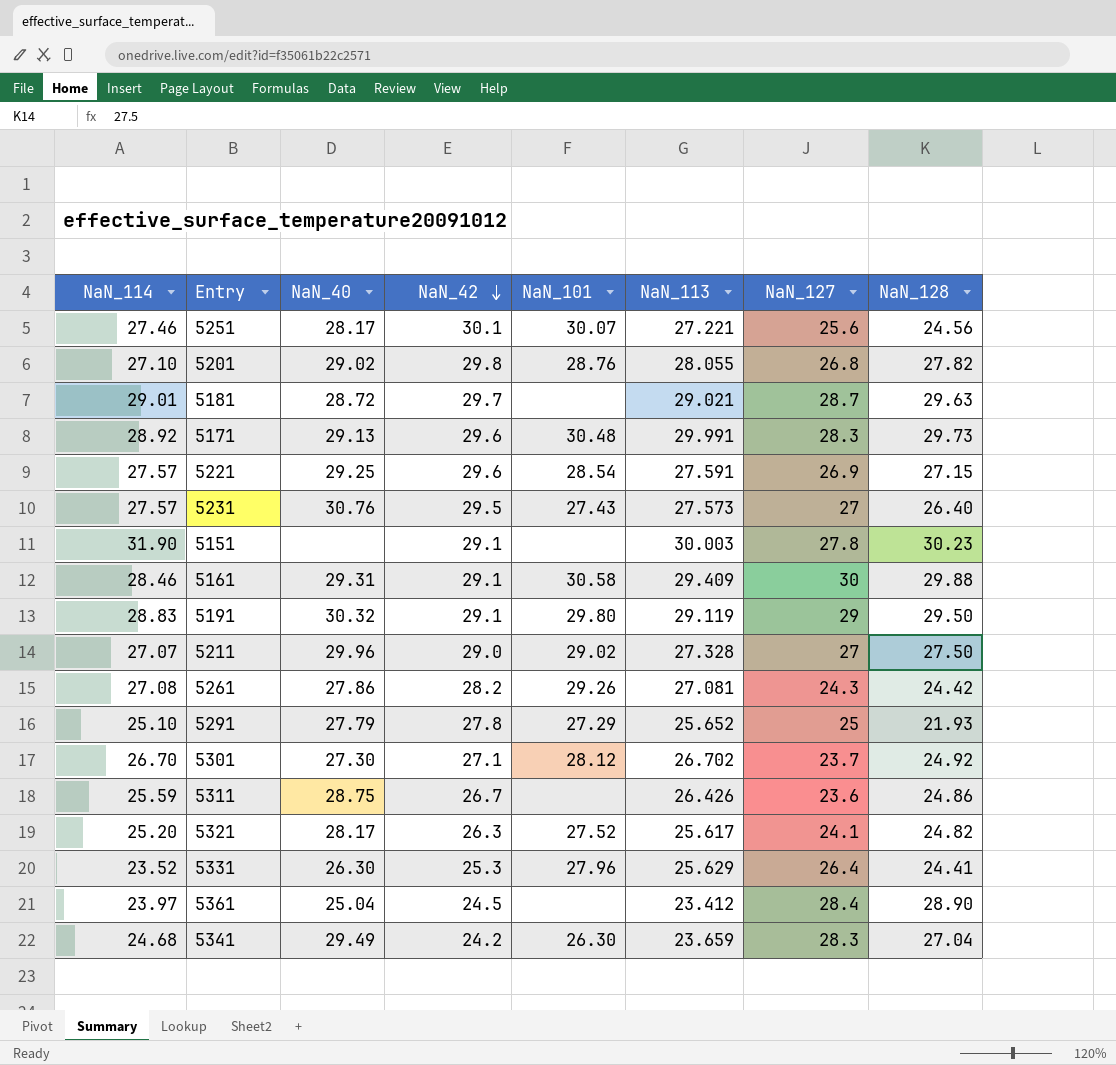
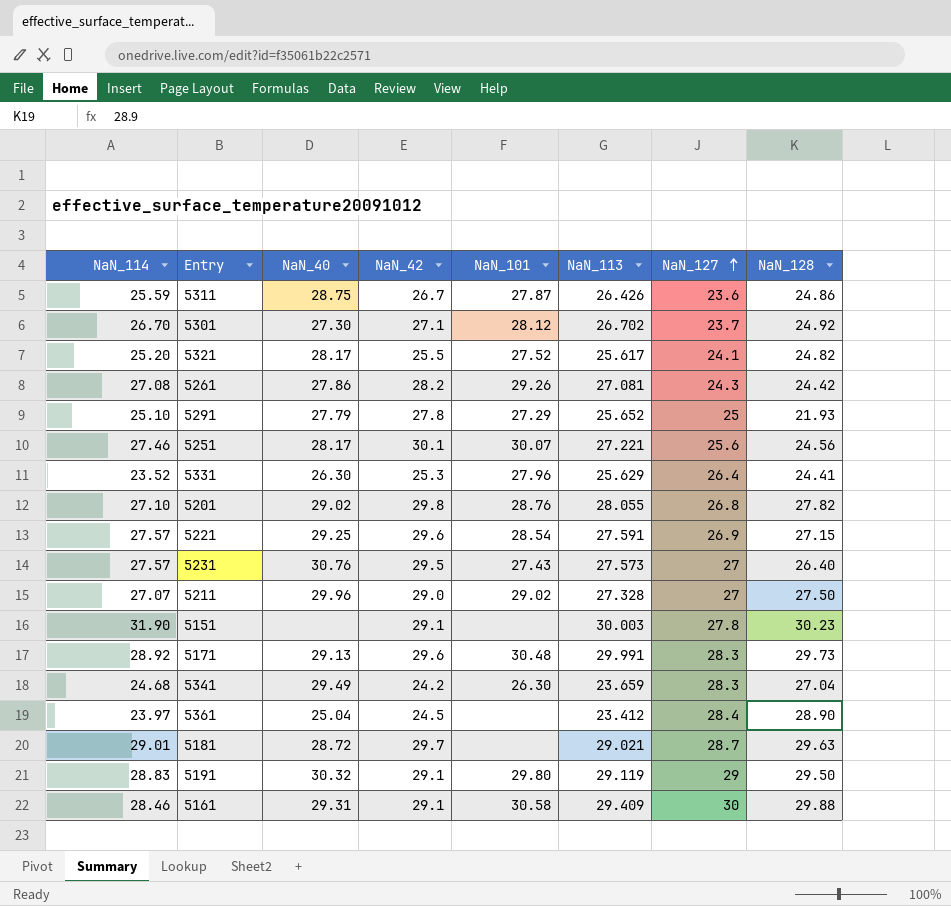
row order: NaN_42 descending -> NaN_127 ascending
5311 | NaN_101: none -> 27.87
5321 | NaN_42: 26.3 -> 25.5

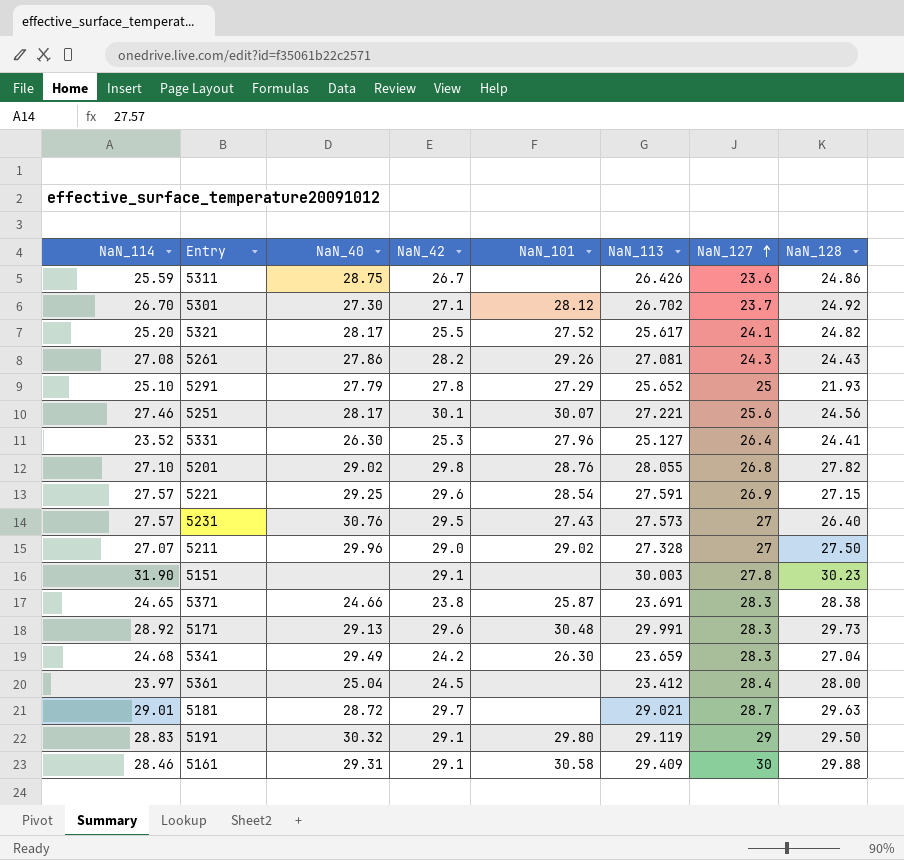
5311 | NaN_101: 27.87 -> none
5261 | NaN_128: 24.42 -> 24.43
5331 | NaN_113: 25.629 -> 25.127
row 5371: none -> 24.65 | 24.66 | 23.8 | 25.87 | 23.691 | 28.3 | 28.38
5361 | NaN_128: 28.90 -> 28.00

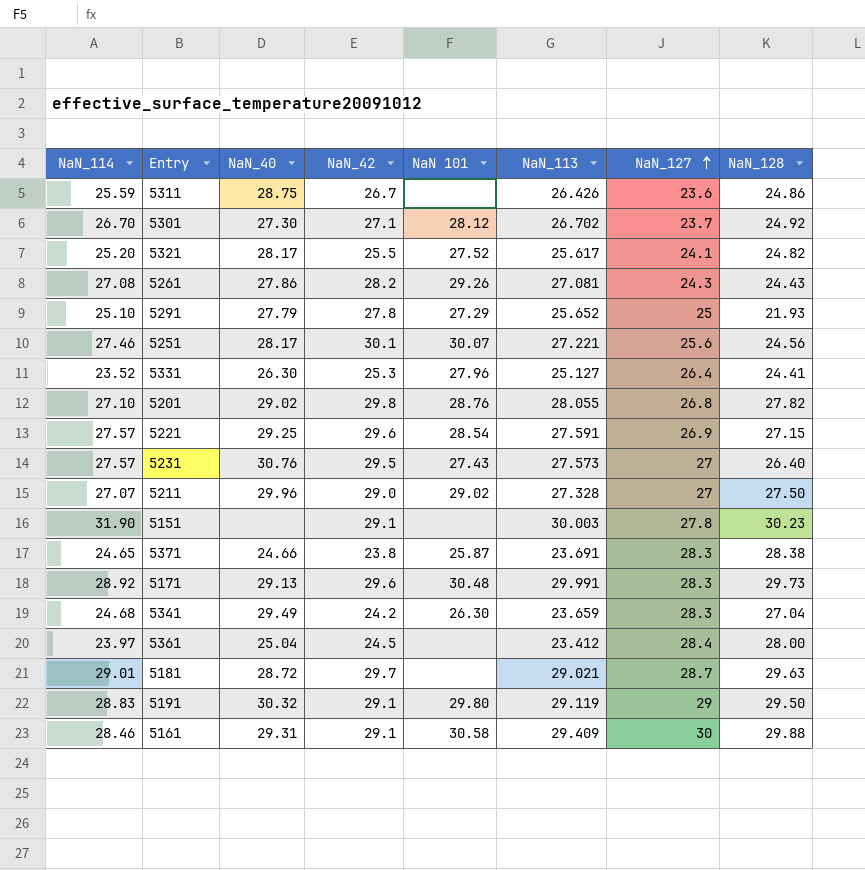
column name: NaN_101 -> NaN 101

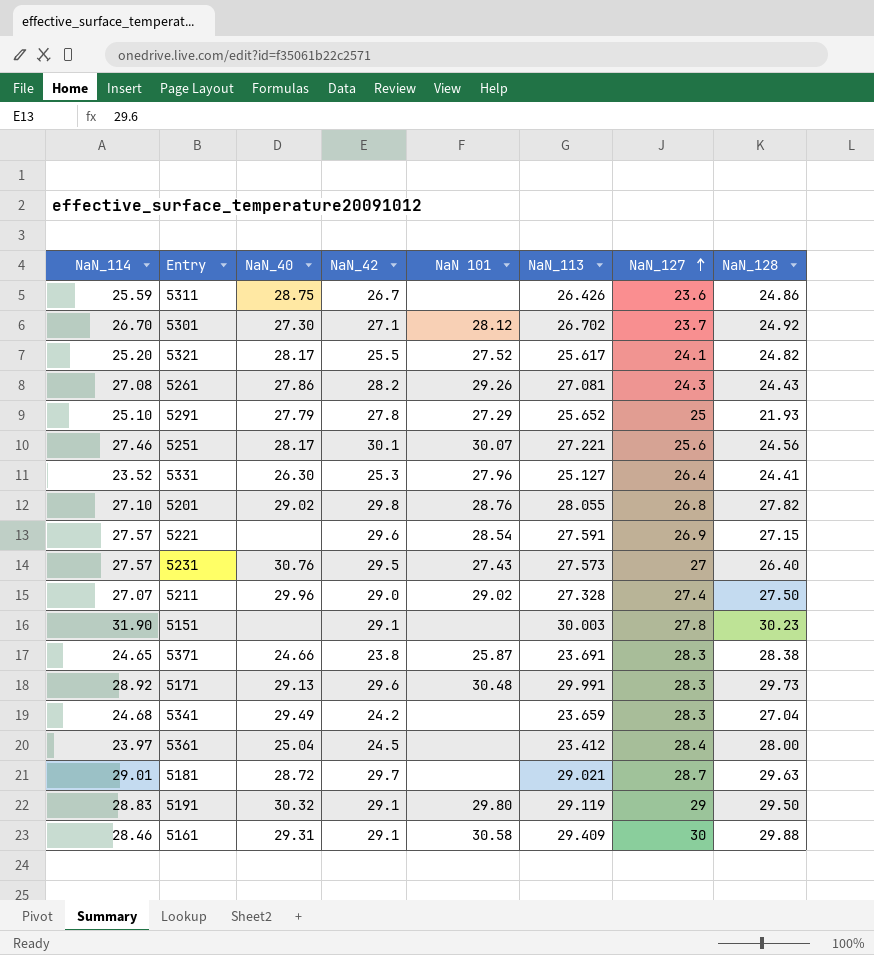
5221 | NaN_40: 29.25 -> none
5211 | NaN_127: 27 -> 27.4
5341 | NaN 101: 26.30 -> none

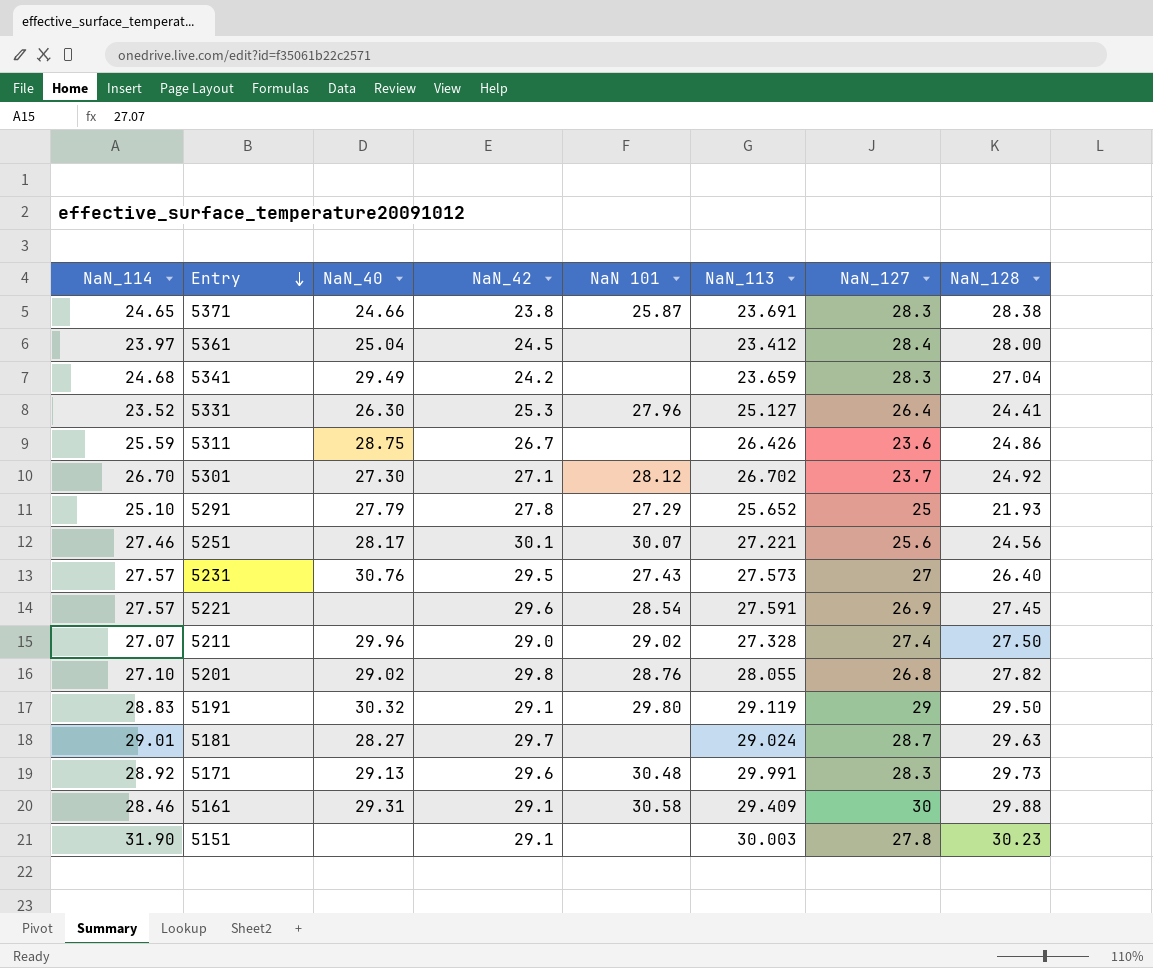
row order: NaN_127 ascending -> Entry descending
row 5321: 25.20 | 28.17 | 25.5 | 27.52 | 25.617 | 24.1 | 24.82 -> none
row 5261: 27.08 | 27.86 | 28.2 | 29.26 | 27.081 | 24.3 | 24.43 -> none
5221 | NaN_128: 27.15 -> 27.45
5181 | NaN_40: 28.72 -> 28.27
5181 | NaN_113: 29.021 -> 29.024

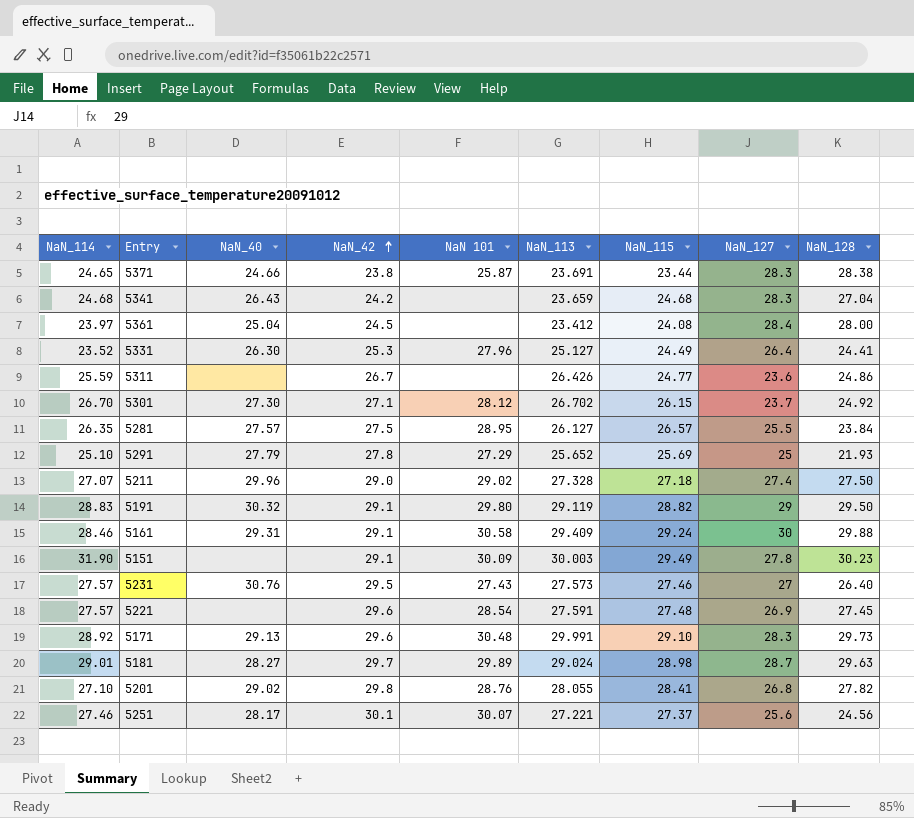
row order: Entry descending -> NaN_42 ascending
column NaN_115 | position: none -> 7
5341 | NaN_40: 29.49 -> 26.43
5311 | NaN_40: 28.75 -> none
row 5281: none -> 26.35 | 27.57 | 27.5 | 28.95 | 26.127 | 26.57 | 25.5 | 23.84
5151 | NaN 101: none -> 30.09
5181 | NaN 101: none -> 29.89

